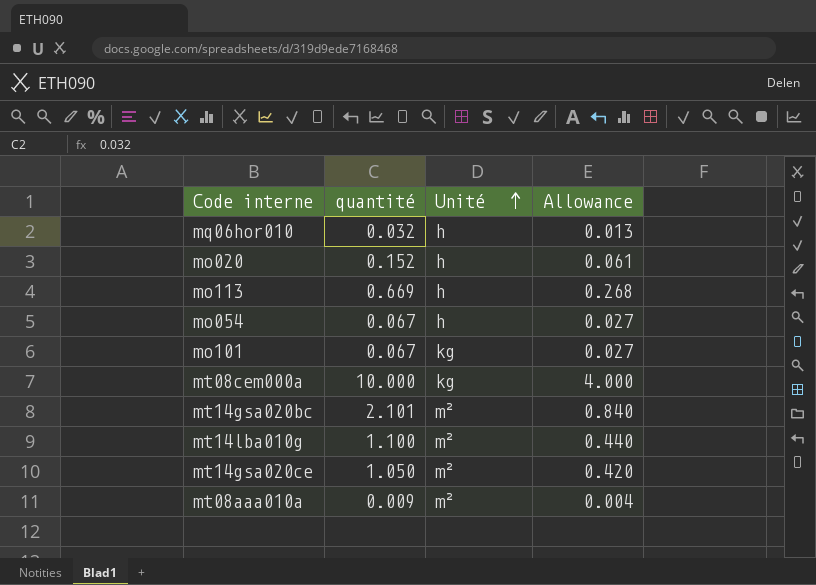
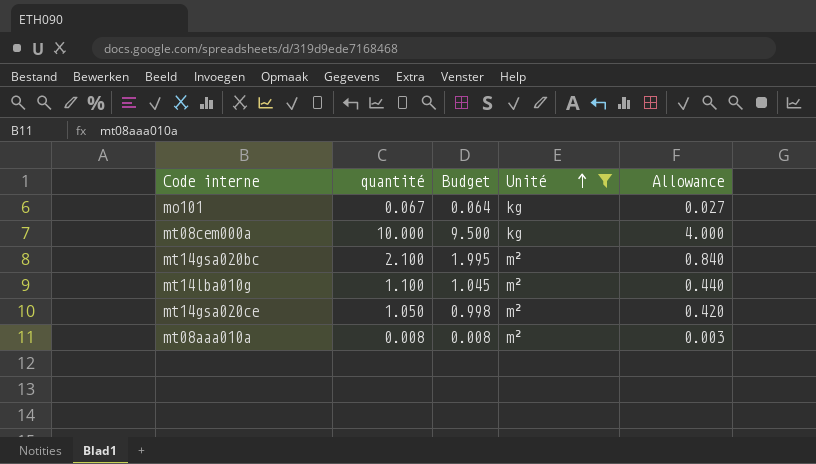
filter: none -> Unité != h
column Budget | formula: none -> [quantité] * 0.95
mt14gsa020bc | quantité: 2.101 -> 2.100
mt08aaa010a | quantité: 0.009 -> 0.008
mt08aaa010a | Allowance: 0.004 -> 0.003

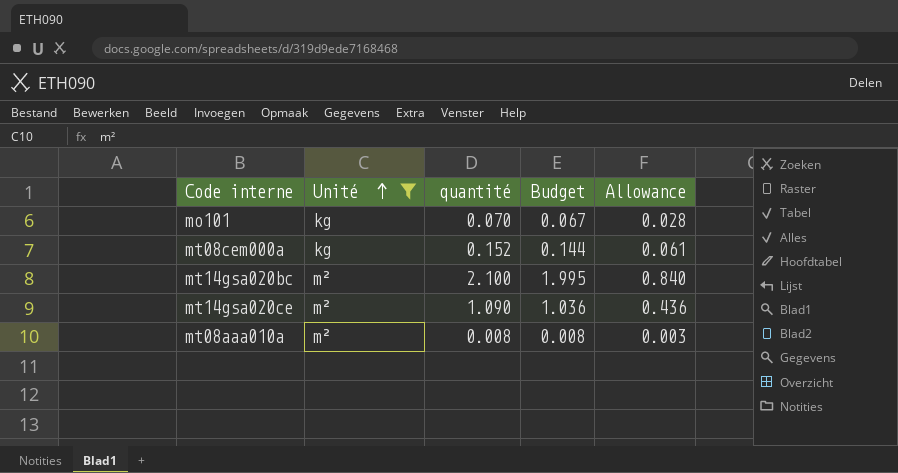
column Unité | position: 4 -> 2
row mt14lba010g: 1.100 | 1.045 | m² | 0.440 -> none
mo101 | quantité: 0.067 -> 0.070
mo101 | Budget: 0.064 -> 0.067
mo101 | Allowance: 0.027 -> 0.028
mt08cem000a | quantité: 10.000 -> 0.152
mt08cem000a | Budget: 9.500 -> 0.144
mt08cem000a | Allowance: 4.000 -> 0.061
mt14gsa020ce | quantité: 1.050 -> 1.090
mt14gsa020ce | Budget: 0.998 -> 1.036
mt14gsa020ce | Allowance: 0.420 -> 0.436

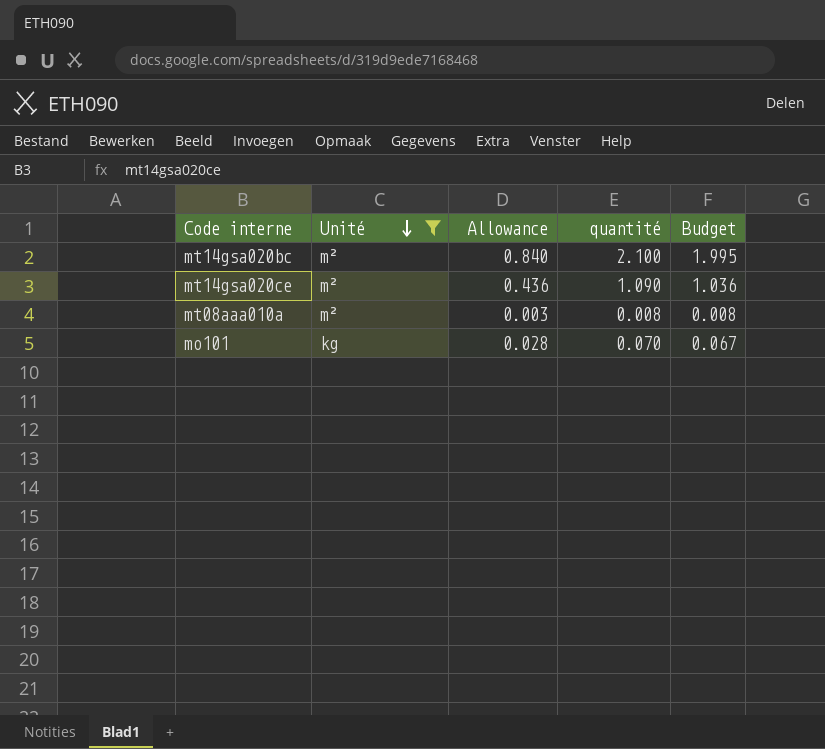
row order: Unité ascending -> Unité descending
column Allowance | position: 5 -> 3
row mt08cem000a: kg | 0.152 | 0.144 | 0.061 -> none

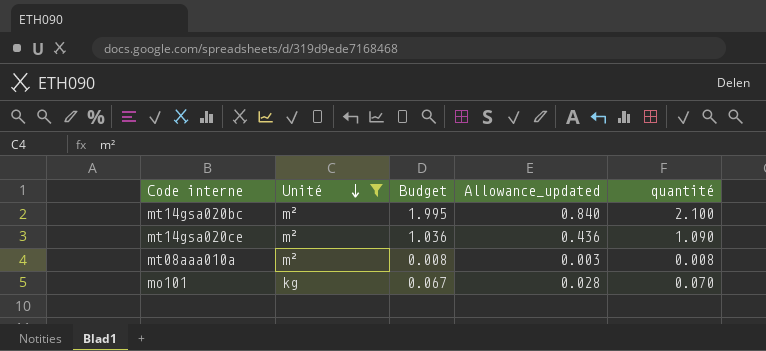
column Budget | position: 5 -> 3
column name: Allowance -> Allowance_updated

